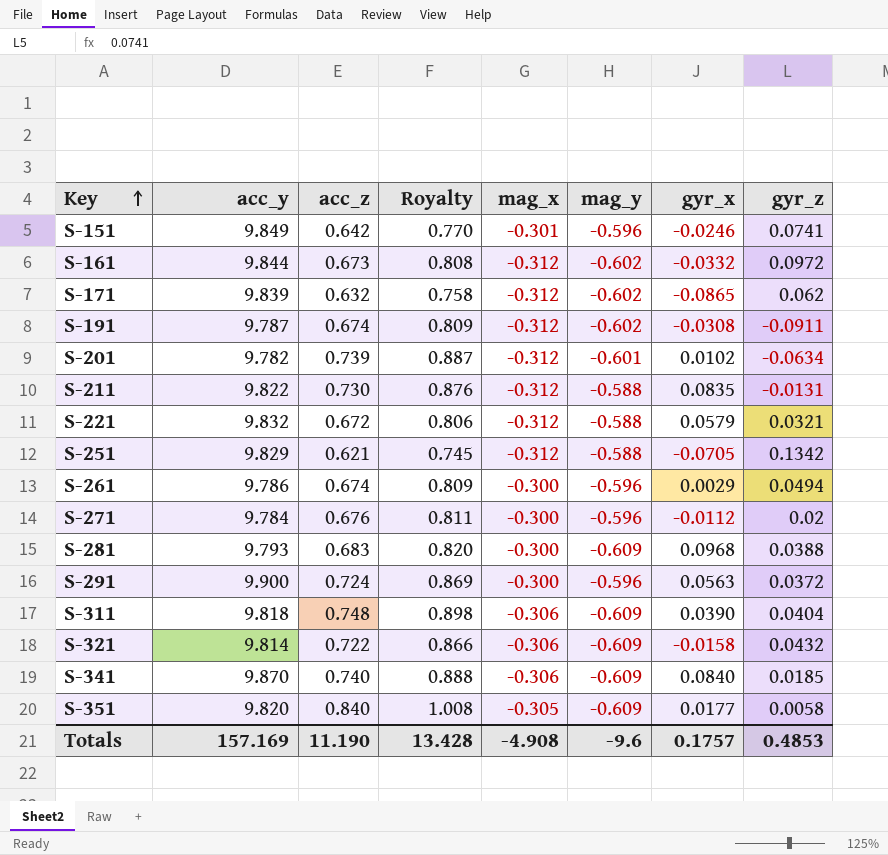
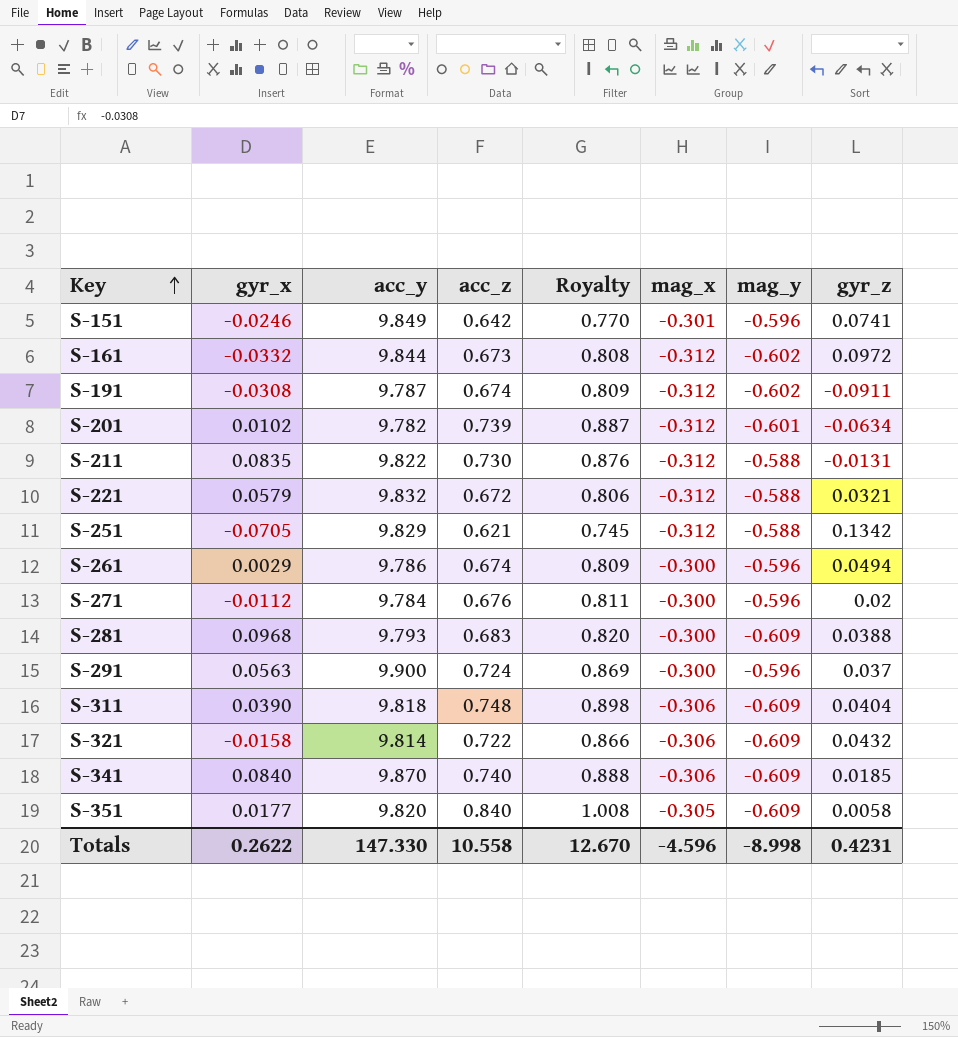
column gyr_x | position: 7 -> 2
row S-171: 9.839 | 0.632 | 0.758 | -0.312 | -0.602 | -0.0865 | 0.062 -> none
S-291 | gyr_z: 0.0372 -> 0.037
Totals | gyr_x: 0.1757 -> 0.2622
Totals | acc_y: 157.169 -> 147.330
Totals | acc_z: 11.190 -> 10.558
Totals | Royalty: 13.428 -> 12.670
Totals | mag_x: -4.908 -> -4.596
Totals | mag_y: -9.6 -> -8.998
Totals | gyr_z: 0.4853 -> 0.4231

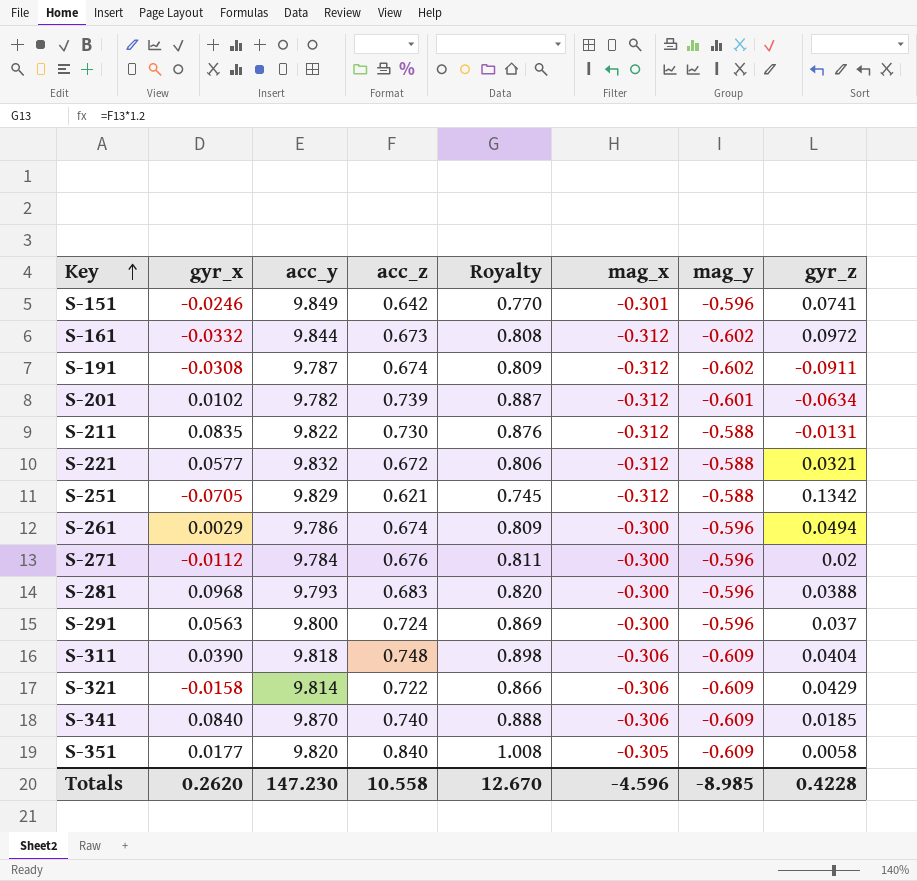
S-221 | gyr_x: 0.0579 -> 0.0577
S-281 | mag_y: -0.609 -> -0.596
S-291 | acc_y: 9.900 -> 9.800
S-321 | gyr_z: 0.0432 -> 0.0429
Totals | gyr_x: 0.2622 -> 0.2620
Totals | acc_y: 147.330 -> 147.230
Totals | mag_y: -8.998 -> -8.985
Totals | gyr_z: 0.4231 -> 0.4228

